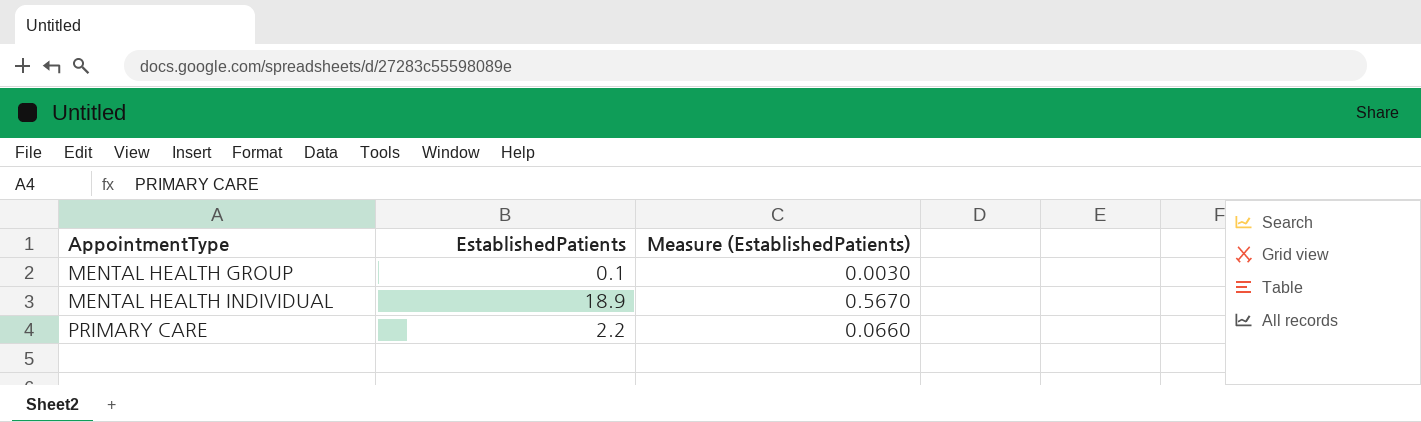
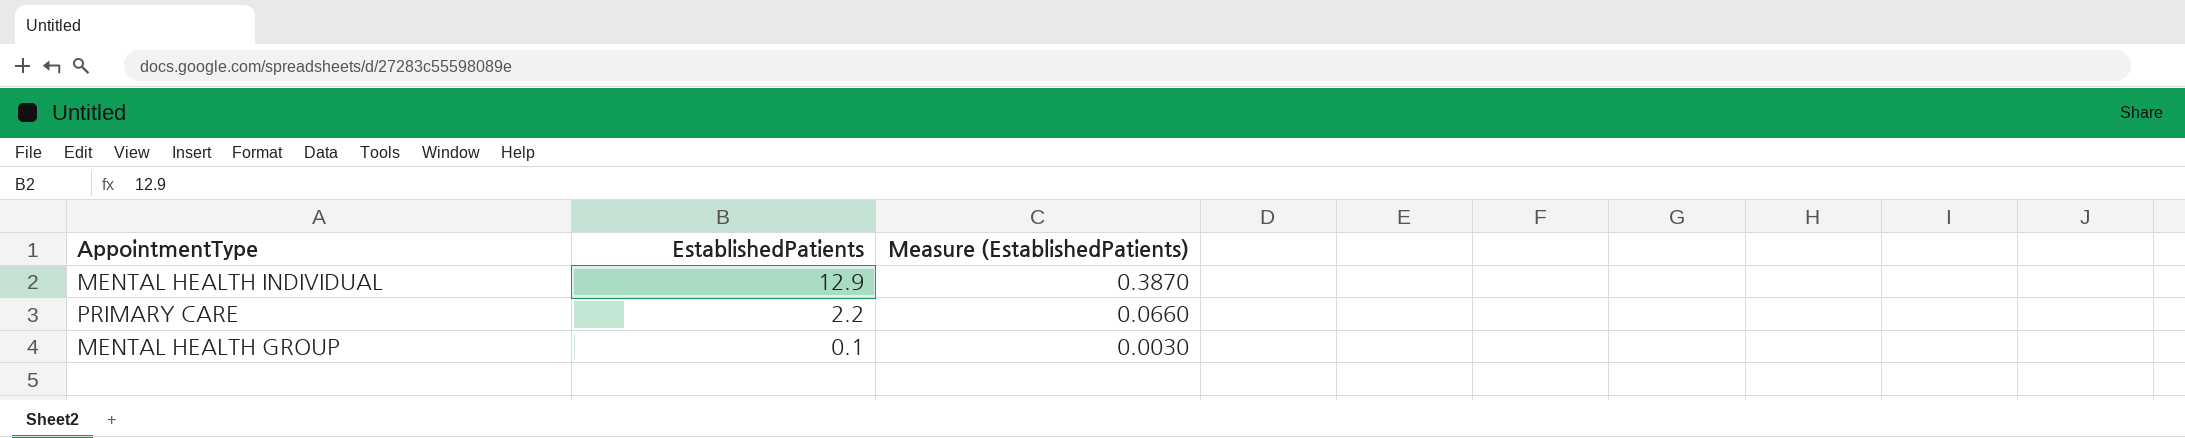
row order: AppointmentType ascending -> EstablishedPatients descending
MENTAL HEALTH INDIVIDUAL | EstablishedPatients: 18.9 -> 12.9
MENTAL HEALTH INDIVIDUAL | Measure (EstablishedPatients): 0.5670 -> 0.3870

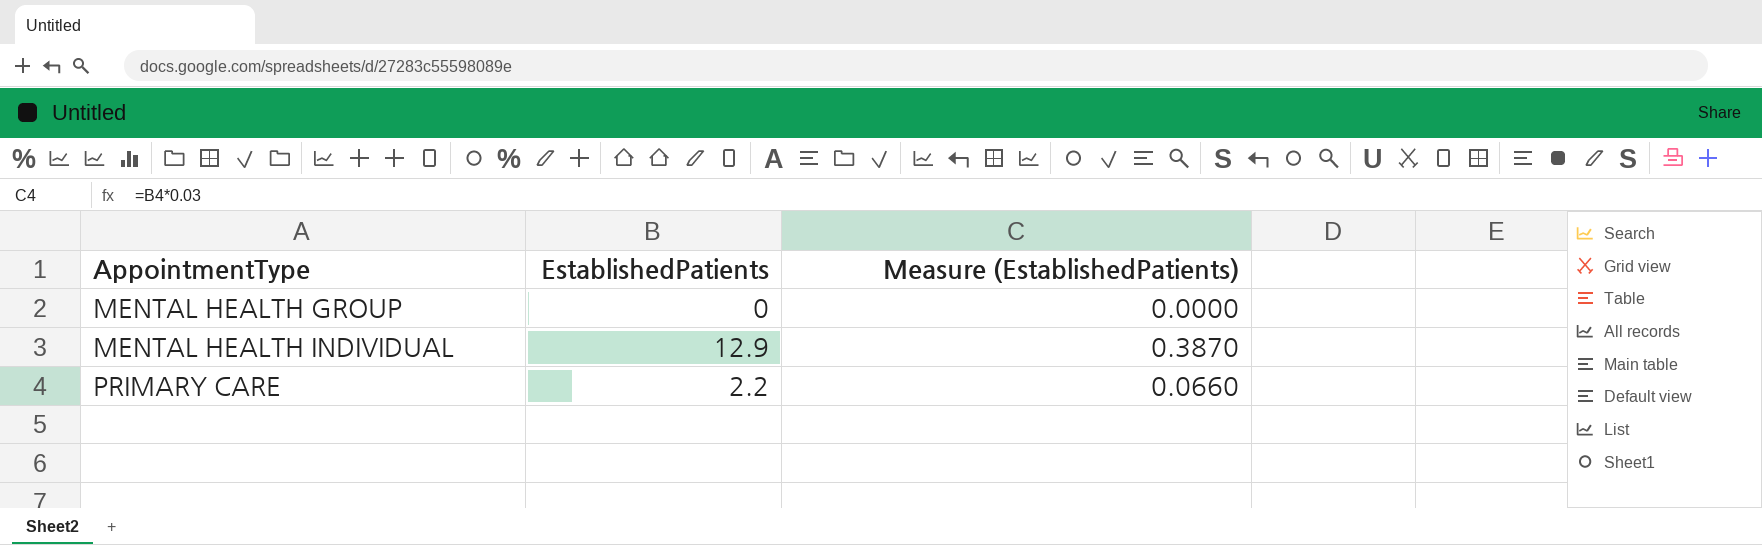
row order: EstablishedPatients descending -> AppointmentType ascending
MENTAL HEALTH GROUP | EstablishedPatients: 0.1 -> 0
MENTAL HEALTH GROUP | Measure (EstablishedPatients): 0.0030 -> 0.0000

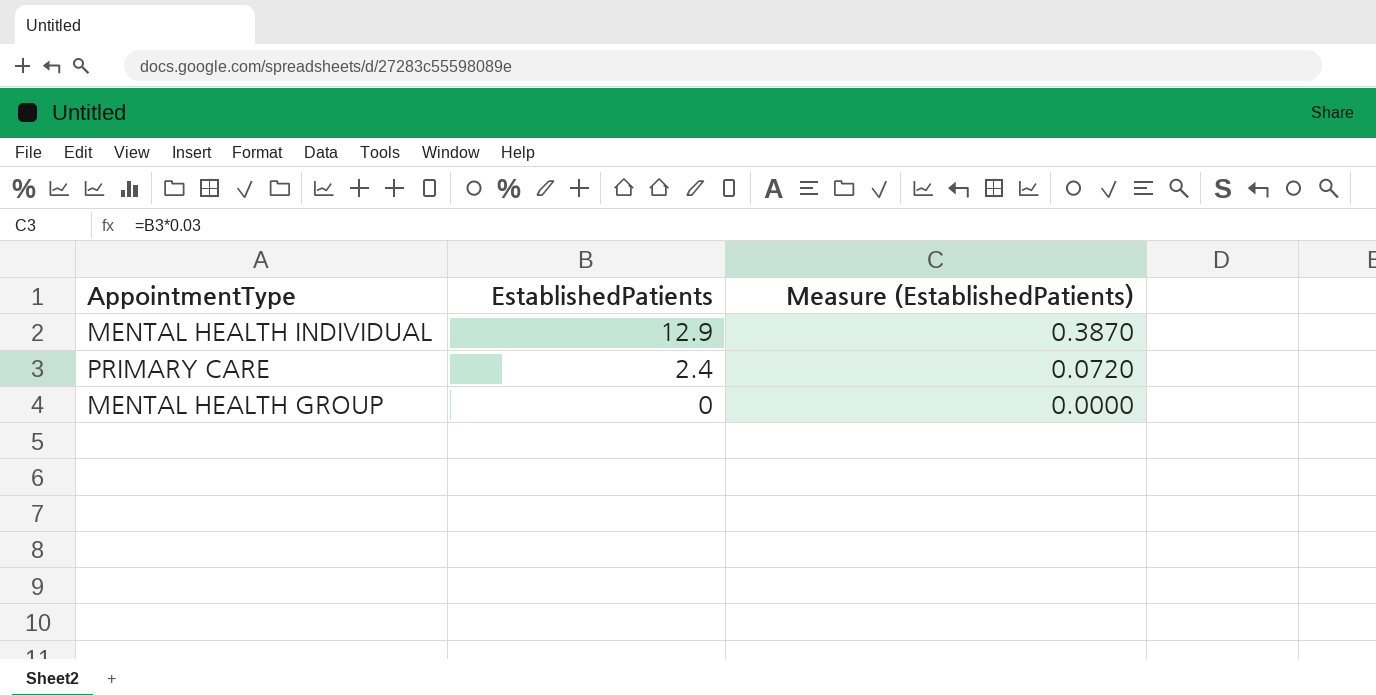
row order: AppointmentType ascending -> EstablishedPatients descending
PRIMARY CARE | EstablishedPatients: 2.2 -> 2.4
PRIMARY CARE | Measure (EstablishedPatients): 0.0660 -> 0.0720

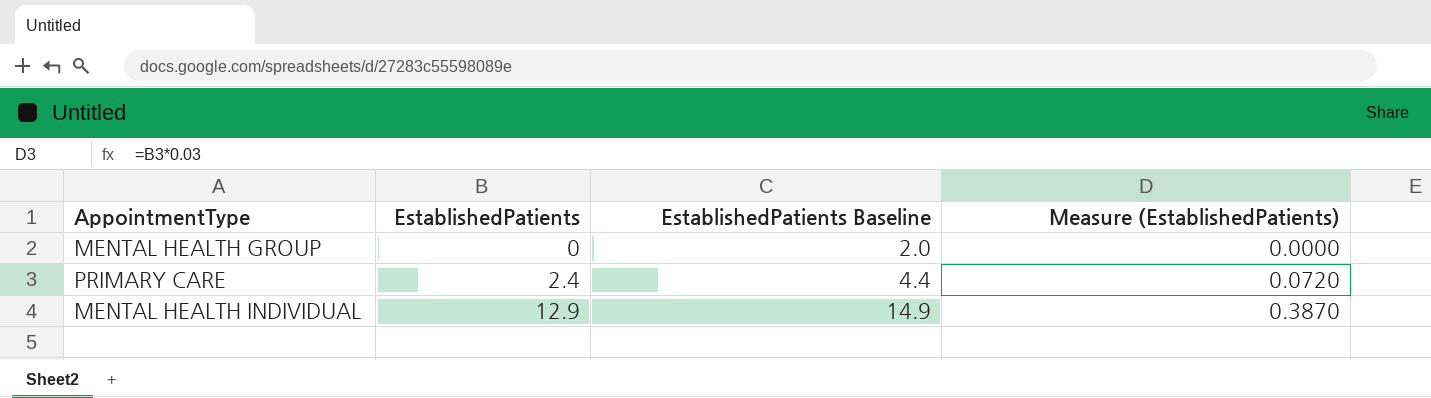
row order: EstablishedPatients descending -> EstablishedPatients ascending
column EstablishedPatients Baseline | formula: none -> [EstablishedPatients] + 2

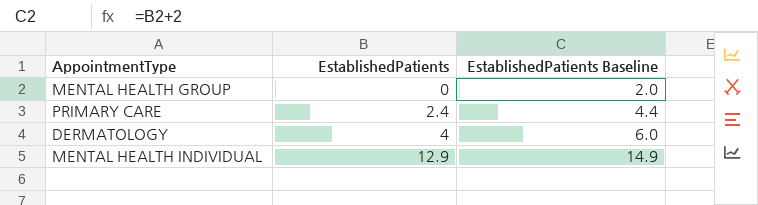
column Measure (EstablishedPatients) | formula: [EstablishedPatients] * 0.03 -> none
row DERMATOLOGY: none -> 4 | 6.0

